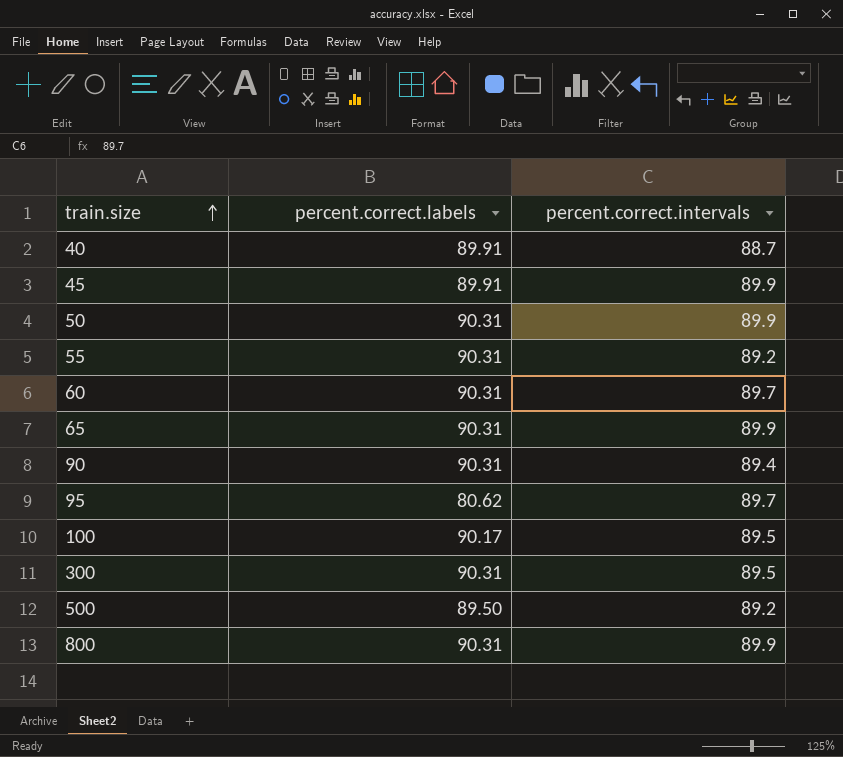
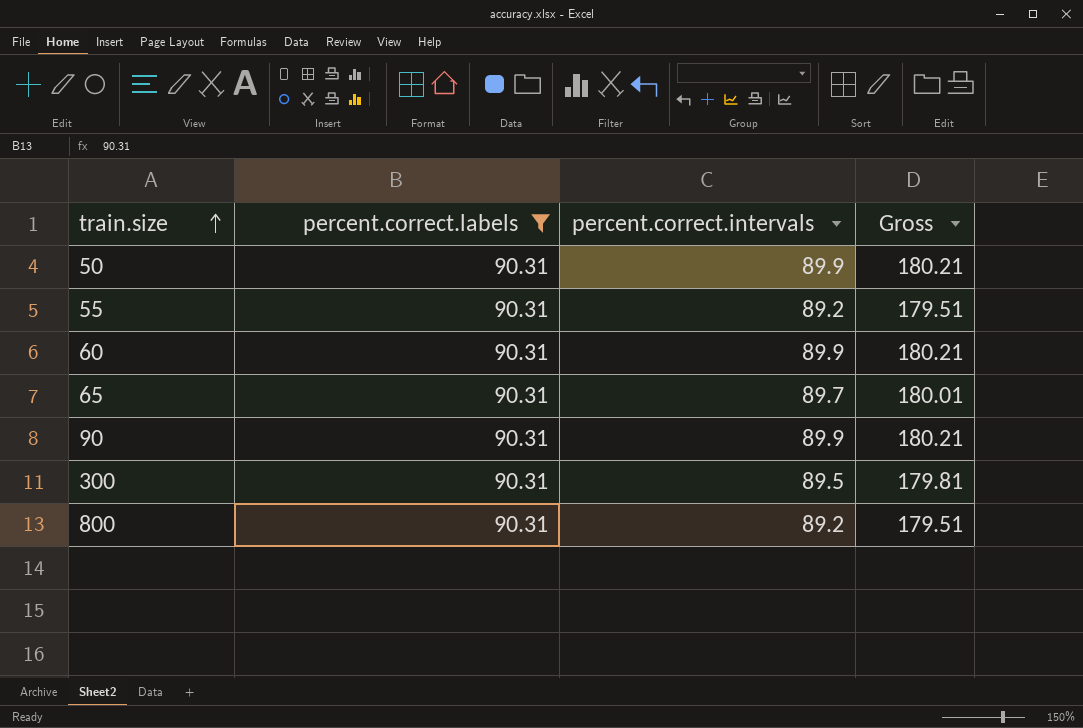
filter: none -> percent.correct.labels = 90.31
column Gross | formula: none -> [percent.correct.labels] + [percent.correct.intervals]
60 | percent.correct.intervals: 89.7 -> 89.9
65 | percent.correct.intervals: 89.9 -> 89.7
90 | percent.correct.intervals: 89.4 -> 89.9
800 | percent.correct.intervals: 89.9 -> 89.2

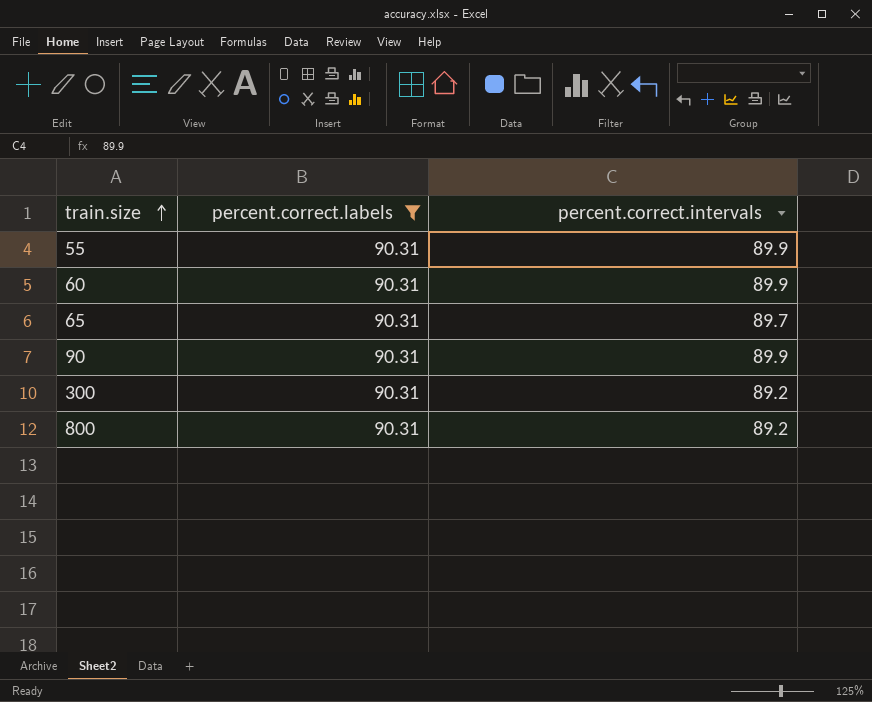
column Gross | formula: [percent.correct.labels] + [percent.correct.intervals] -> none
row 50: 90.31 | 89.9 | 180.21 -> none
55 | percent.correct.intervals: 89.2 -> 89.9
300 | percent.correct.intervals: 89.5 -> 89.2

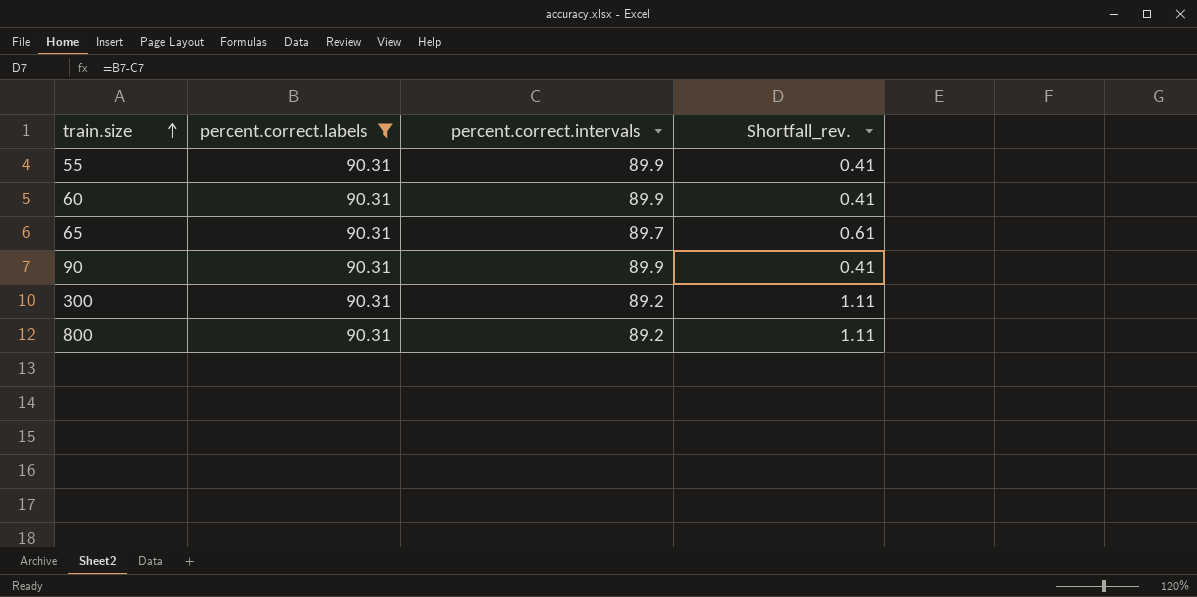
column Shortfall_rev. | formula: none -> [percent.correct.labels] - [percent.correct.intervals]

